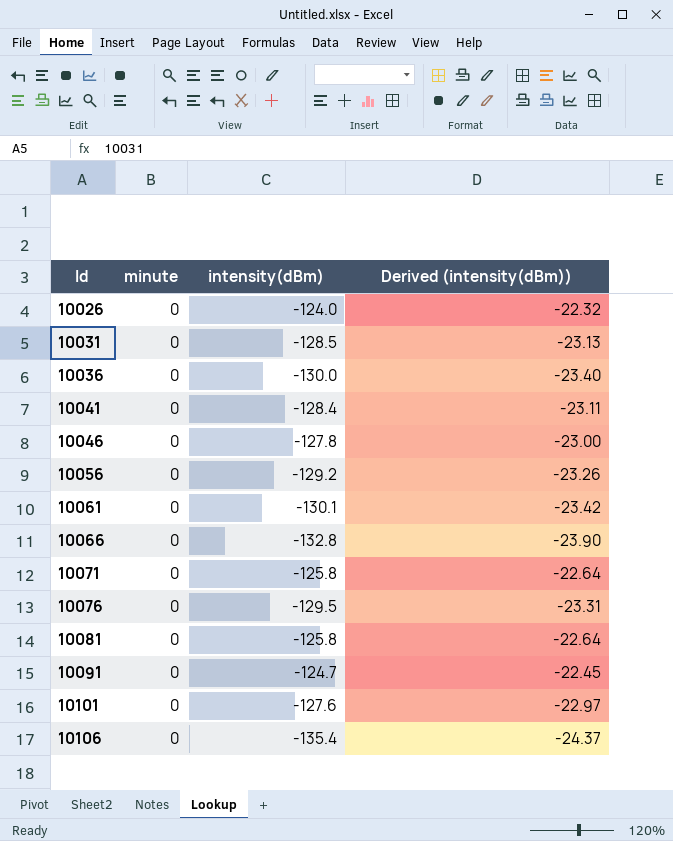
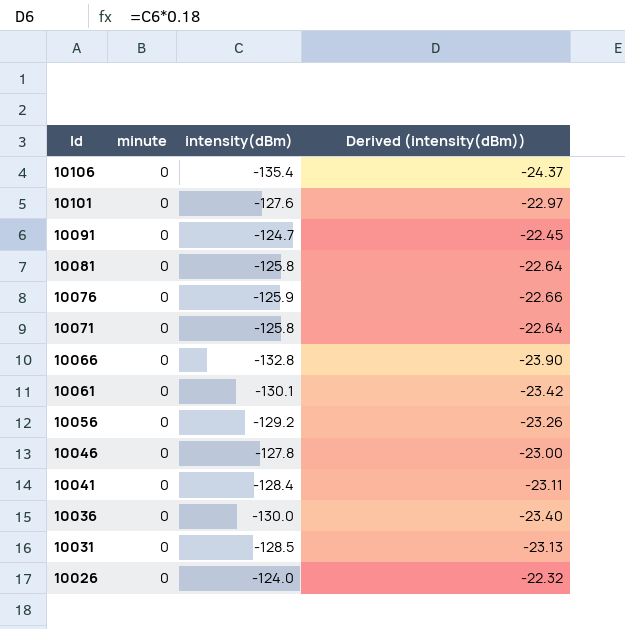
row order: Id ascending -> Id descending
10076 | intensity(dBm): -129.5 -> -125.9
10076 | Derived (intensity(dBm)): -23.31 -> -22.66

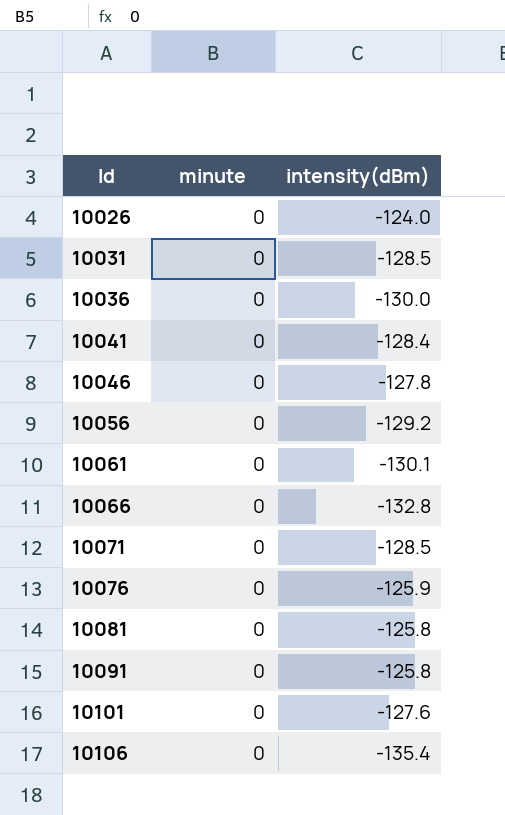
row order: Id descending -> Id ascending
column Derived (intensity(dBm)) | formula: [intensity(dBm)] * 0.18 -> none
10071 | intensity(dBm): -125.8 -> -128.5
10091 | intensity(dBm): -124.7 -> -125.8

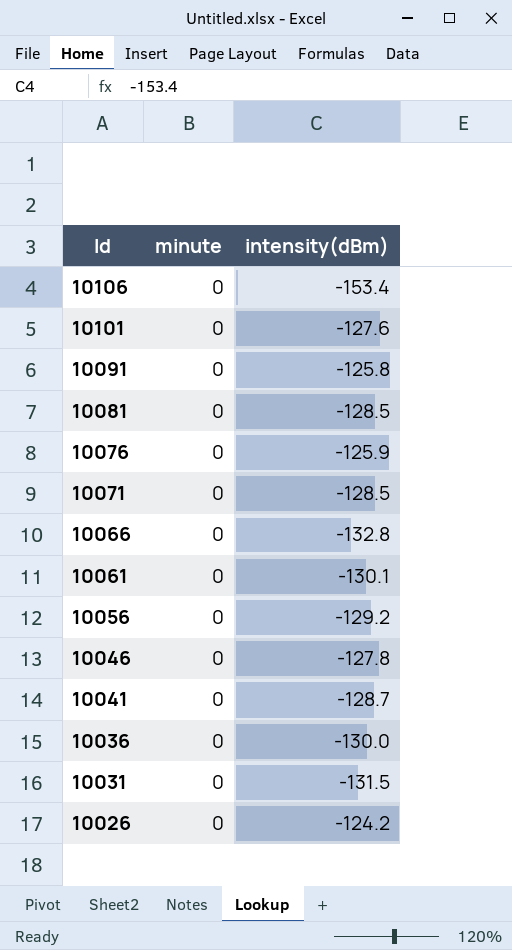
row order: Id ascending -> Id descending
10106 | intensity(dBm): -135.4 -> -153.4
10081 | intensity(dBm): -125.8 -> -128.5
10041 | intensity(dBm): -128.4 -> -128.7
10031 | intensity(dBm): -128.5 -> -131.5
10026 | intensity(dBm): -124.0 -> -124.2

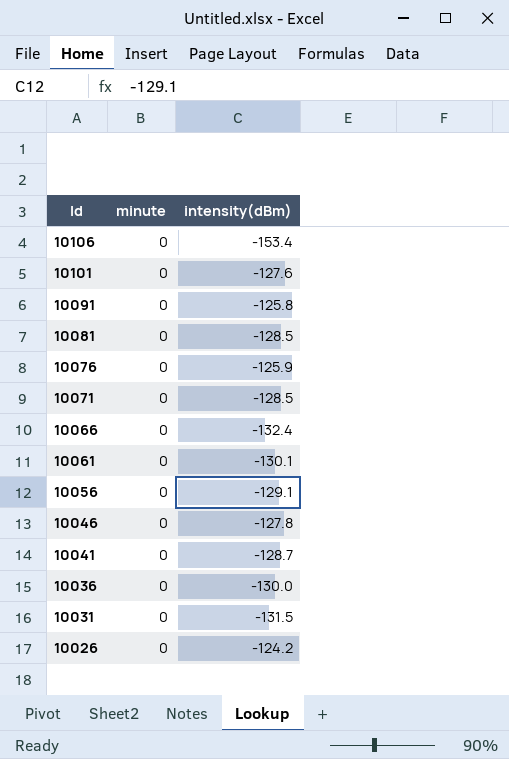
10066 | intensity(dBm): -132.8 -> -132.4
10056 | intensity(dBm): -129.2 -> -129.1

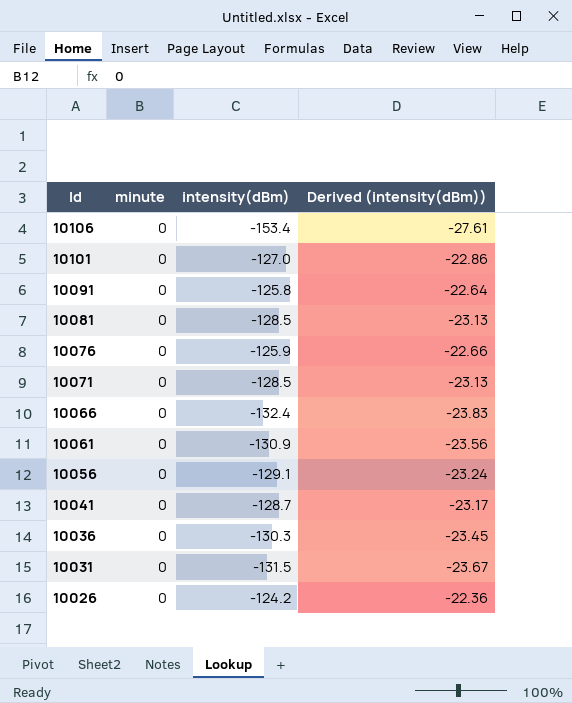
column Derived (intensity(dBm)) | formula: none -> [intensity(dBm)] * 0.18
row 10046: 0 | -127.8 -> none
10101 | intensity(dBm): -127.6 -> -127.0
10061 | intensity(dBm): -130.1 -> -130.9
10036 | intensity(dBm): -130.0 -> -130.3

